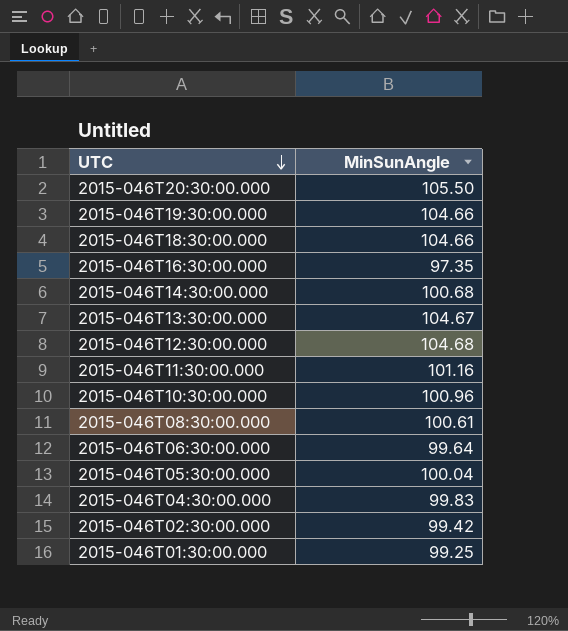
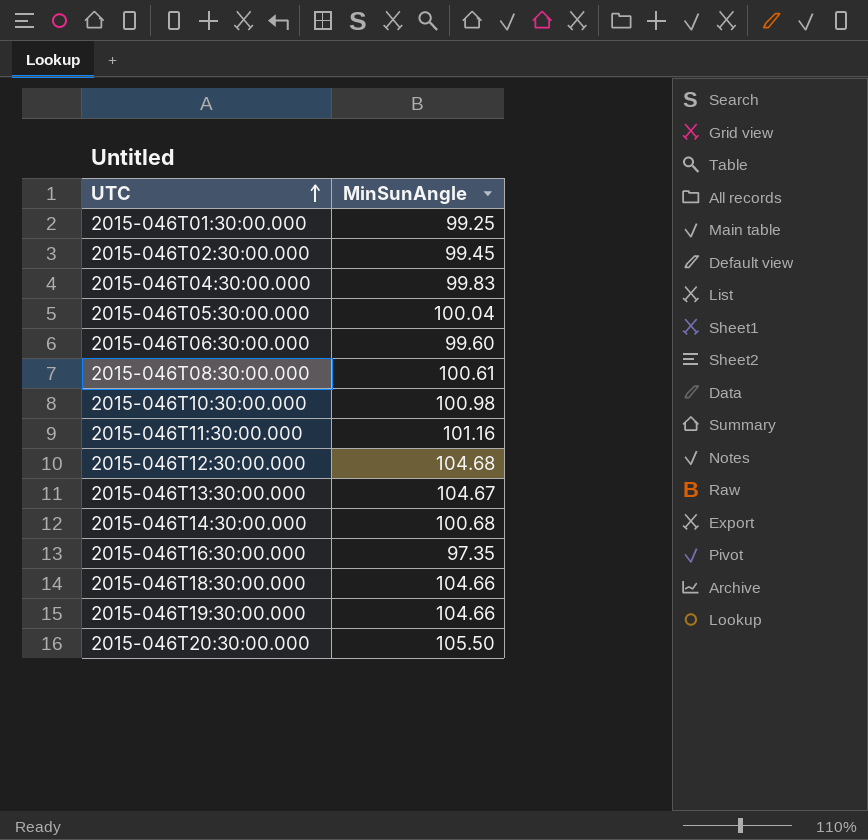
row order: UTC descending -> UTC ascending
2015-046T02:30:00.000 | MinSunAngle: 99.42 -> 99.45
2015-046T06:30:00.000 | MinSunAngle: 99.64 -> 99.60
2015-046T10:30:00.000 | MinSunAngle: 100.96 -> 100.98

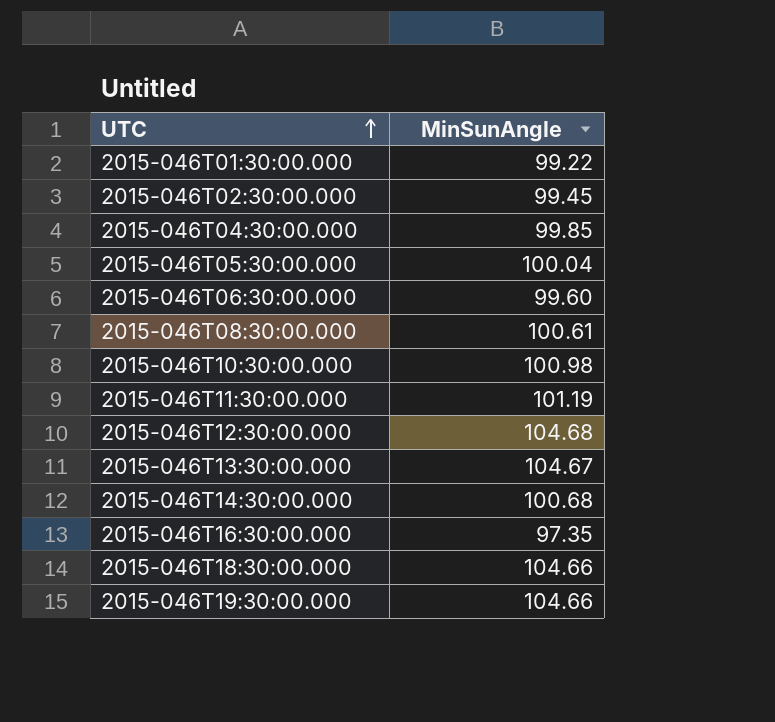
row 2015-046T20:30:00.000: 105.50 -> none
2015-046T01:30:00.000 | MinSunAngle: 99.25 -> 99.22
2015-046T04:30:00.000 | MinSunAngle: 99.83 -> 99.85
2015-046T11:30:00.000 | MinSunAngle: 101.16 -> 101.19

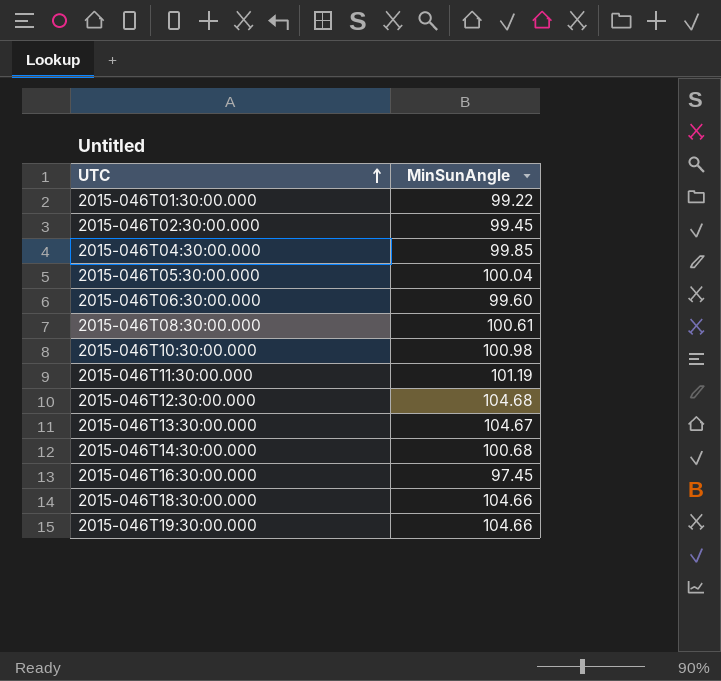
2015-046T16:30:00.000 | MinSunAngle: 97.35 -> 97.45

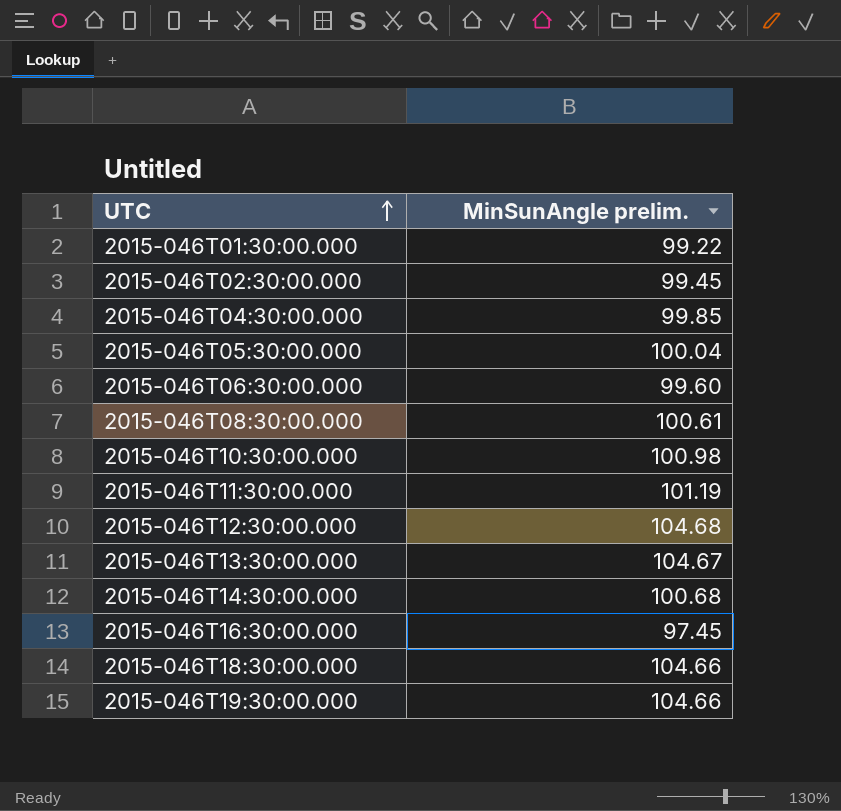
column name: MinSunAngle -> MinSunAngle prelim.

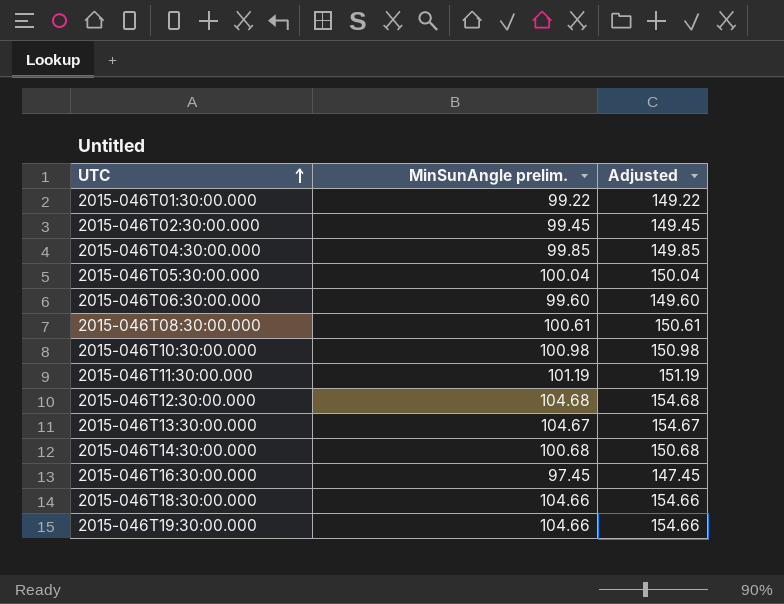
column Adjusted | formula: none -> [MinSunAngle prelim.] + 50

